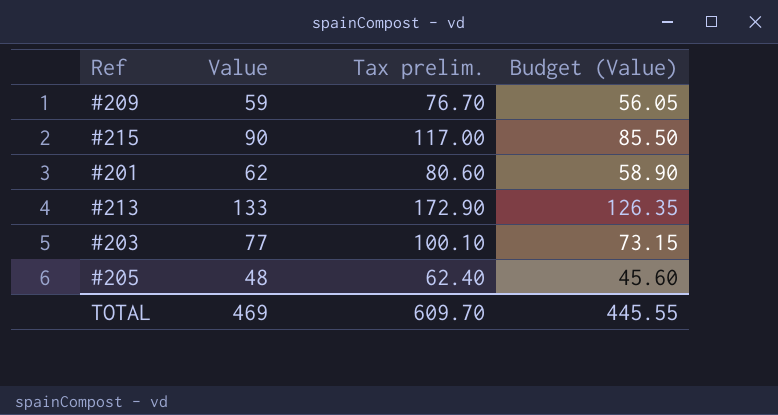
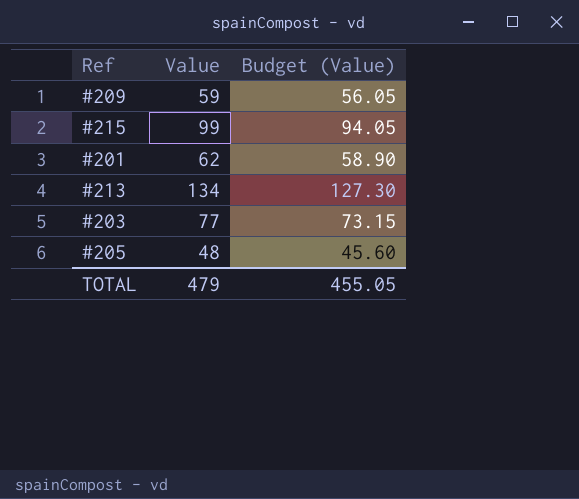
column Tax prelim. | formula: [Value] * 1.3 -> none
#215 | Value: 90 -> 99
#215 | Budget (Value): 85.50 -> 94.05
#213 | Value: 133 -> 134
#213 | Budget (Value): 126.35 -> 127.30
TOTAL | Value: 469 -> 479
TOTAL | Budget (Value): 445.55 -> 455.05

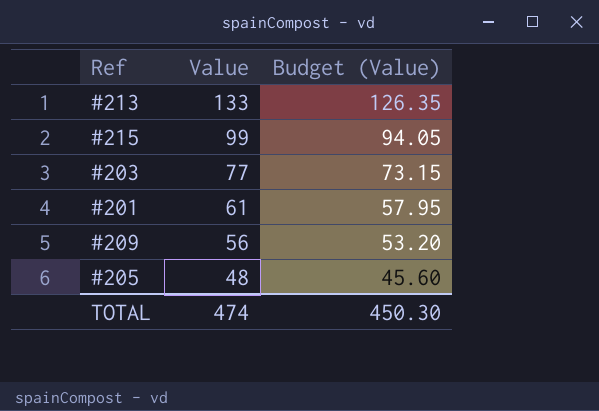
row order: none -> Value descending
#213 | Value: 134 -> 133
#213 | Budget (Value): 127.30 -> 126.35
#201 | Value: 62 -> 61
#201 | Budget (Value): 58.90 -> 57.95
#209 | Value: 59 -> 56
#209 | Budget (Value): 56.05 -> 53.20
TOTAL | Value: 479 -> 474
TOTAL | Budget (Value): 455.05 -> 450.30

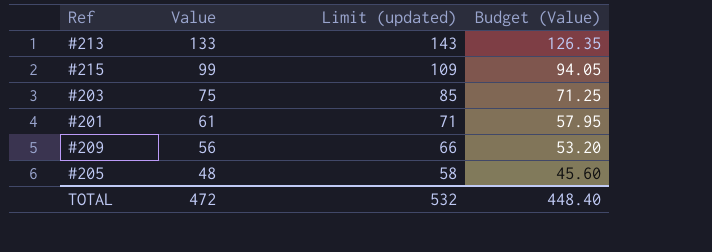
column Limit (updated) | formula: none -> [Value] + 10
#203 | Value: 77 -> 75
#203 | Budget (Value): 73.15 -> 71.25
TOTAL | Value: 474 -> 472
TOTAL | Budget (Value): 450.30 -> 448.40

